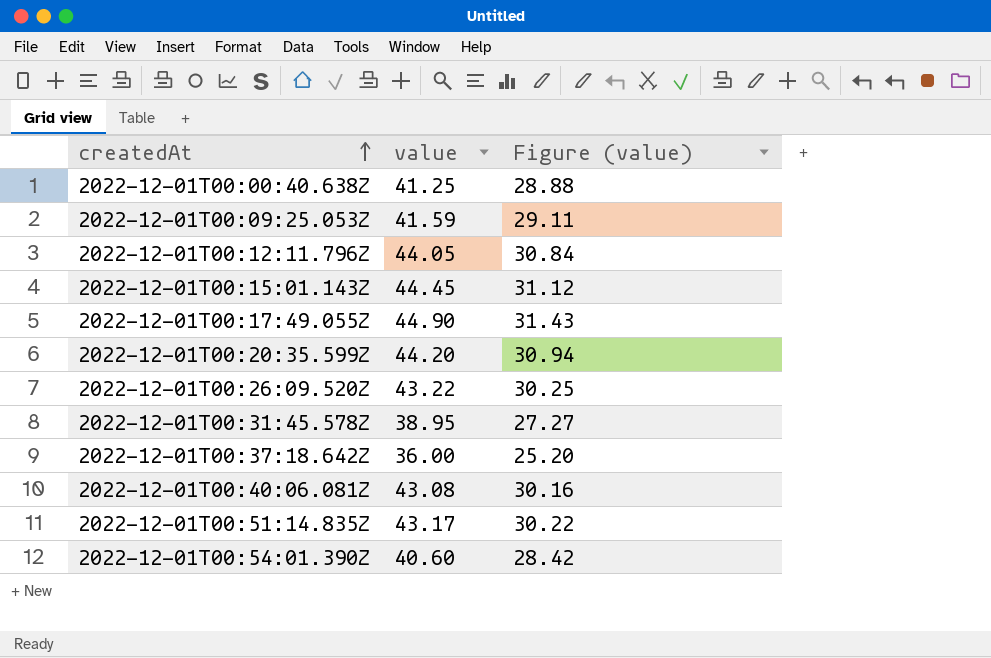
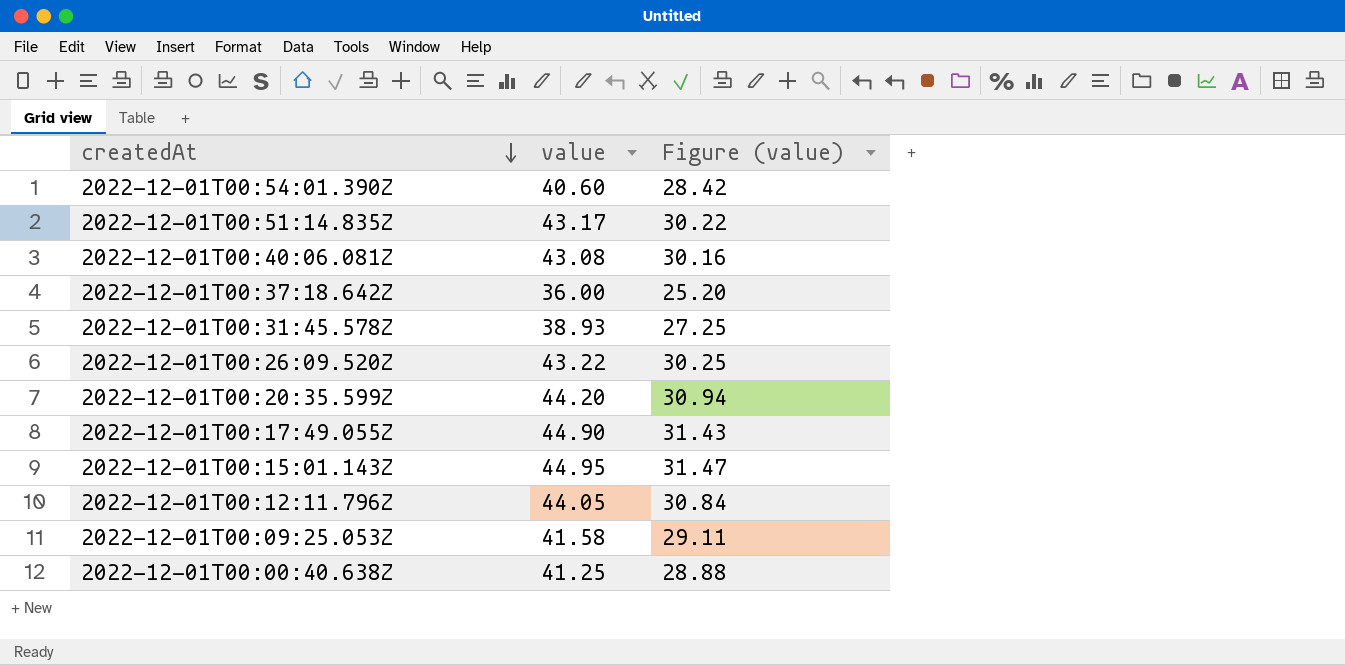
row order: createdAt ascending -> createdAt descending
2022-12-01T00:31:45.578Z | value: 38.95 -> 38.93
2022-12-01T00:31:45.578Z | Figure (value): 27.27 -> 27.25
2022-12-01T00:15:01.143Z | value: 44.45 -> 44.95
2022-12-01T00:15:01.143Z | Figure (value): 31.12 -> 31.47
2022-12-01T00:09:25.053Z | value: 41.59 -> 41.58

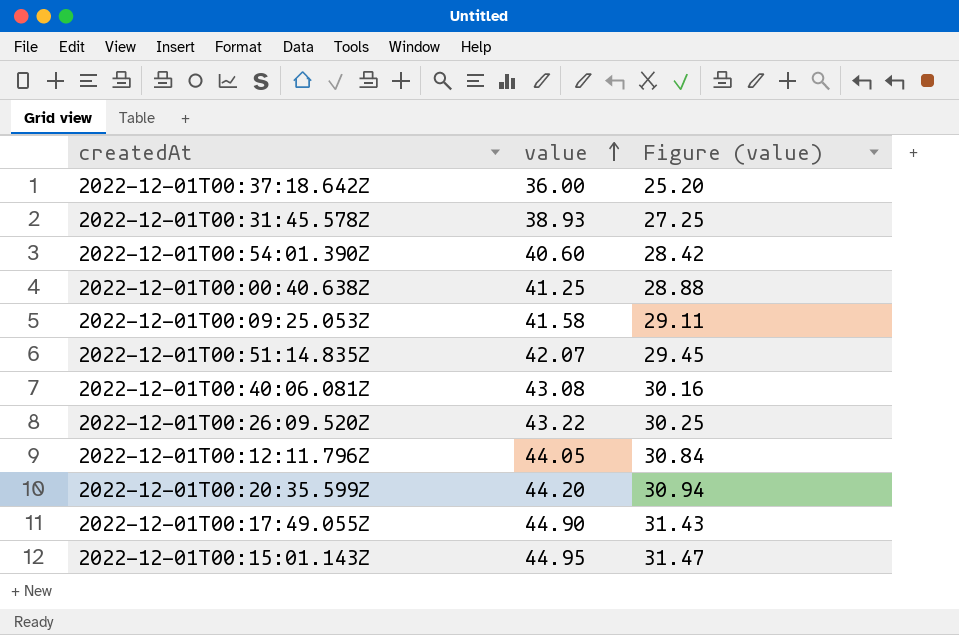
row order: createdAt descending -> value ascending
2022-12-01T00:51:14.835Z | value: 43.17 -> 42.07
2022-12-01T00:51:14.835Z | Figure (value): 30.22 -> 29.45

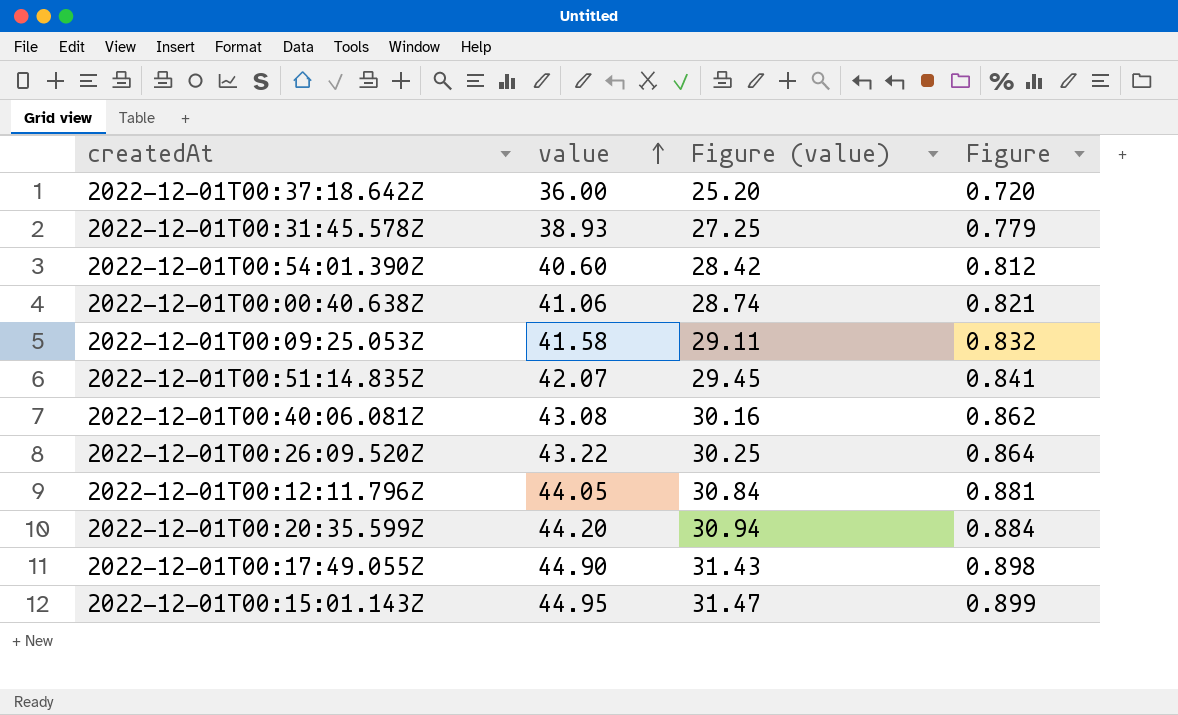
column Figure | formula: none -> [value] * 0.02
2022-12-01T00:00:40.638Z | value: 41.25 -> 41.06
2022-12-01T00:00:40.638Z | Figure (value): 28.88 -> 28.74

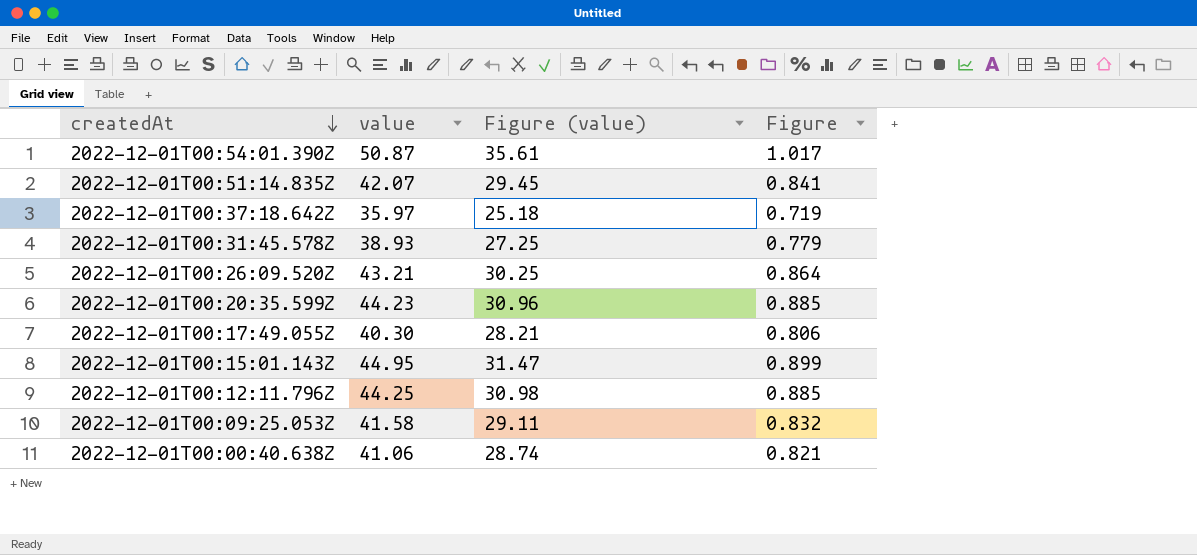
row order: value ascending -> createdAt descending
row 2022-12-01T00:40:06.081Z: 43.08 | 30.16 | 0.862 -> none
2022-12-01T00:54:01.390Z | value: 40.60 -> 50.87
2022-12-01T00:54:01.390Z | Figure (value): 28.42 -> 35.61
2022-12-01T00:54:01.390Z | Figure: 0.812 -> 1.017
2022-12-01T00:37:18.642Z | value: 36.00 -> 35.97
2022-12-01T00:37:18.642Z | Figure (value): 25.20 -> 25.18
2022-12-01T00:37:18.642Z | Figure: 0.720 -> 0.719
2022-12-01T00:26:09.520Z | value: 43.22 -> 43.21
2022-12-01T00:20:35.599Z | value: 44.20 -> 44.23
2022-12-01T00:20:35.599Z | Figure (value): 30.94 -> 30.96
2022-12-01T00:20:35.599Z | Figure: 0.884 -> 0.885
2022-12-01T00:17:49.055Z | value: 44.90 -> 40.30
2022-12-01T00:17:49.055Z | Figure (value): 31.43 -> 28.21
2022-12-01T00:17:49.055Z | Figure: 0.898 -> 0.806
2022-12-01T00:12:11.796Z | value: 44.05 -> 44.25
2022-12-01T00:12:11.796Z | Figure (value): 30.84 -> 30.98
2022-12-01T00:12:11.796Z | Figure: 0.881 -> 0.885

